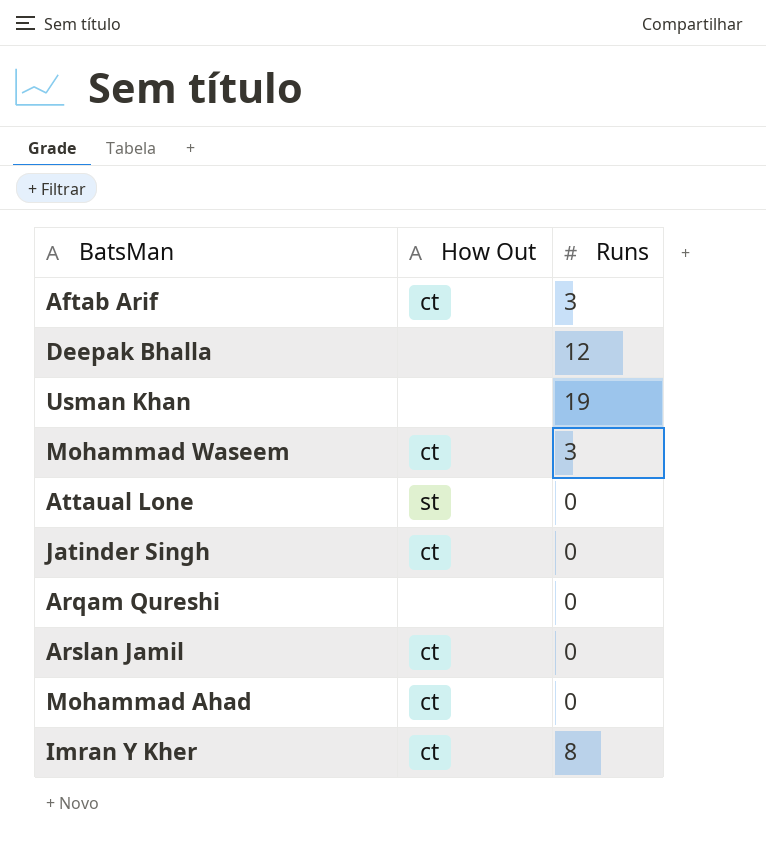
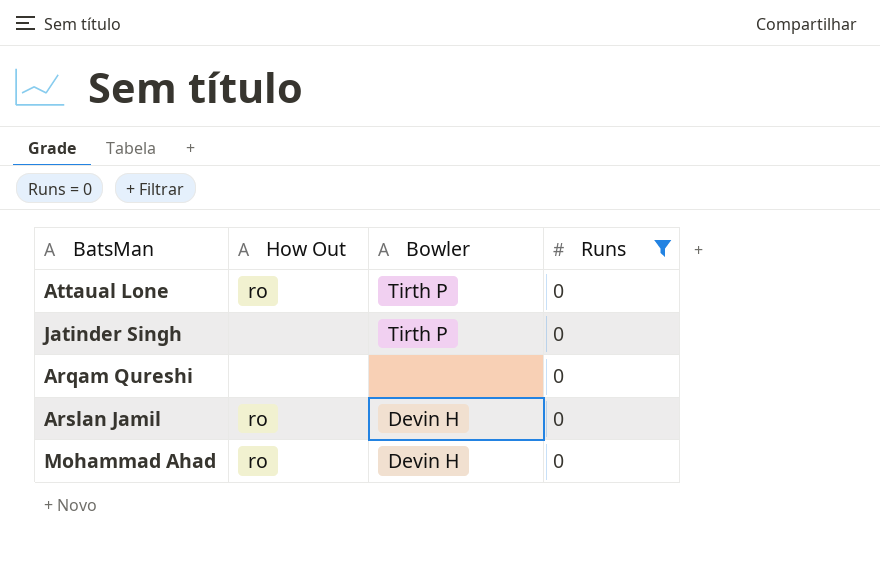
filter: none -> Runs = 0
column Bowler | position: none -> 3
Attaual Lone | How Out: st -> ro
Jatinder Singh | How Out: ct -> none
Arslan Jamil | How Out: ct -> ro
Mohammad Ahad | How Out: ct -> ro

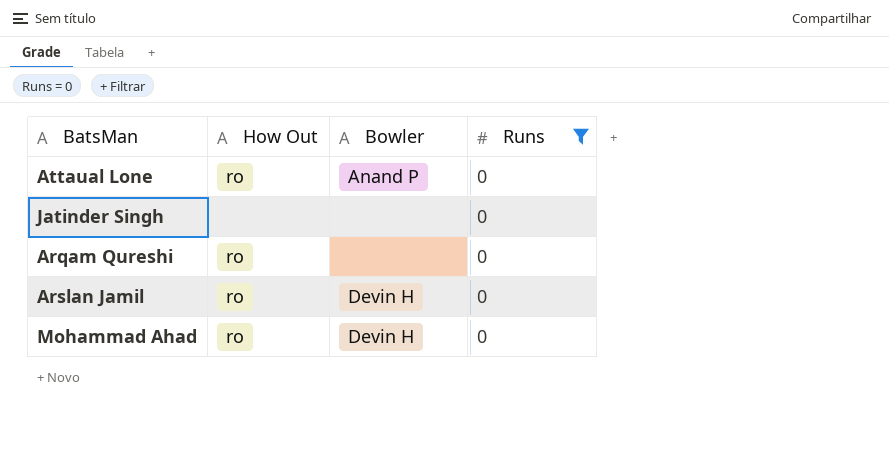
Attaual Lone | Bowler: Tirth P -> Anand P
Jatinder Singh | Bowler: Tirth P -> none
Arqam Qureshi | How Out: none -> ro

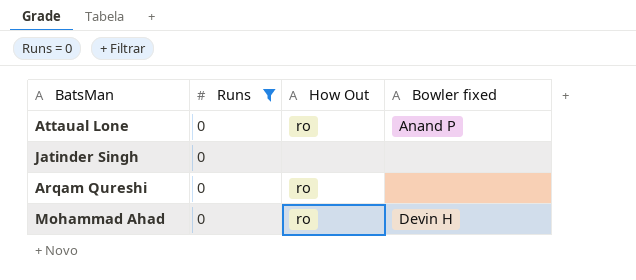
column Runs | position: 4 -> 2
column name: Bowler -> Bowler fixed
row Arslan Jamil: ro | Devin H | 0 -> none

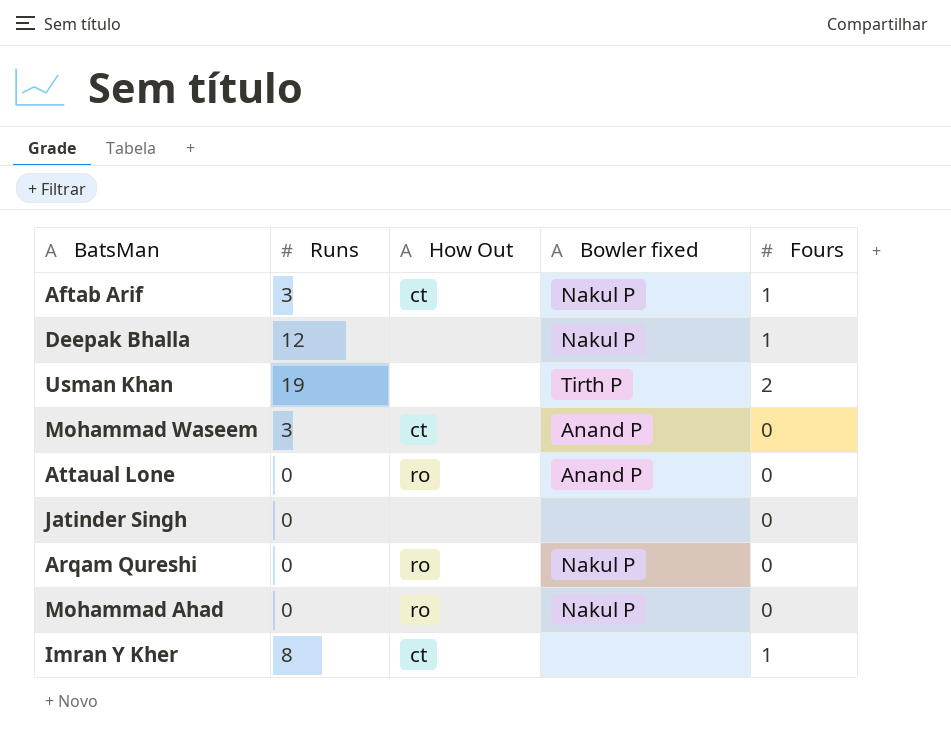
filter: Runs = 0 -> none
column Fours | position: none -> 5
Arqam Qureshi | Bowler fixed: none -> Nakul P
Mohammad Ahad | Bowler fixed: Devin H -> Nakul P

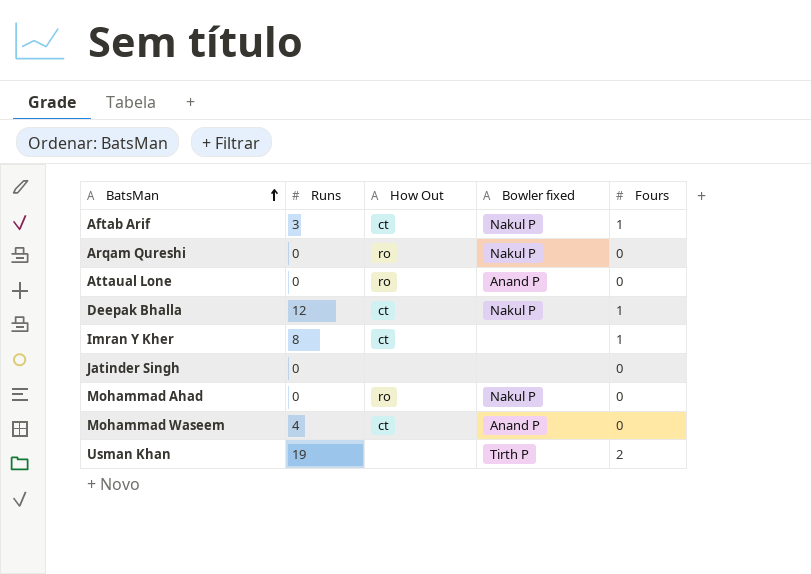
row order: none -> BatsMan ascending
Deepak Bhalla | How Out: none -> ct
Mohammad Waseem | Runs: 3 -> 4

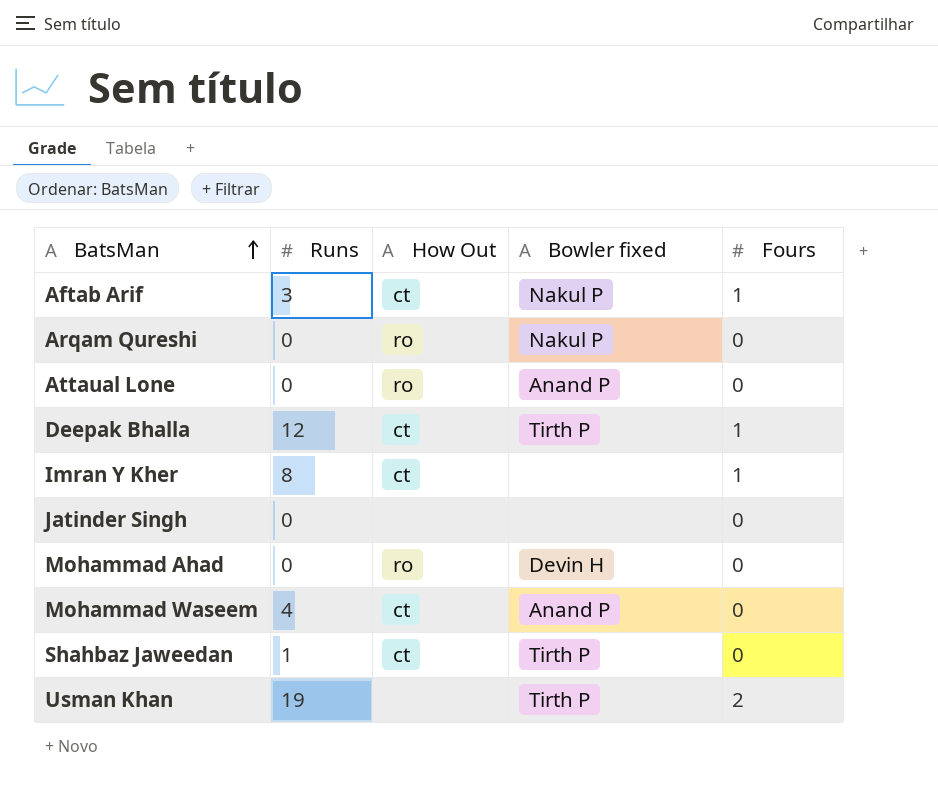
Deepak Bhalla | Bowler fixed: Nakul P -> Tirth P
Mohammad Ahad | Bowler fixed: Nakul P -> Devin H
row Shahbaz Jaweedan: none -> 1 | ct | Tirth P | 0

